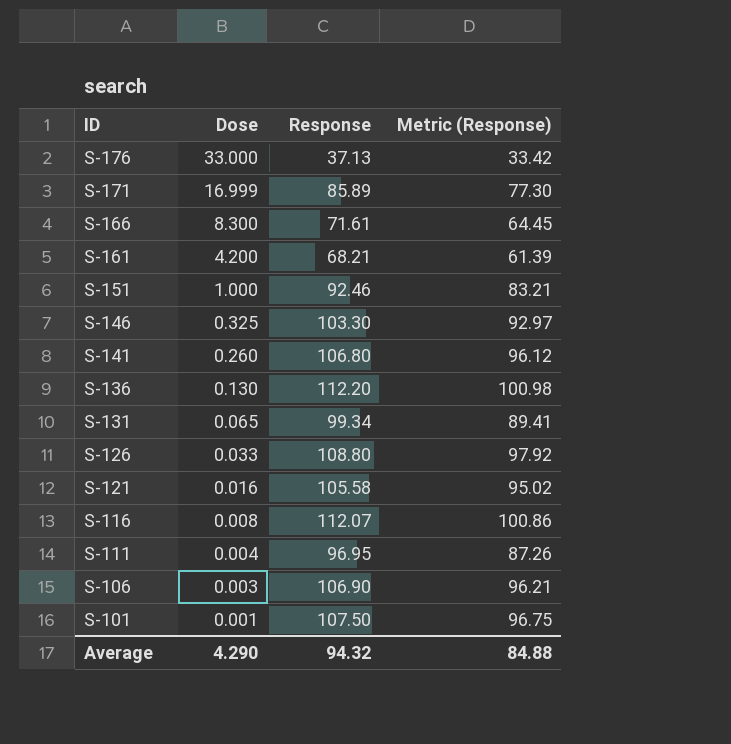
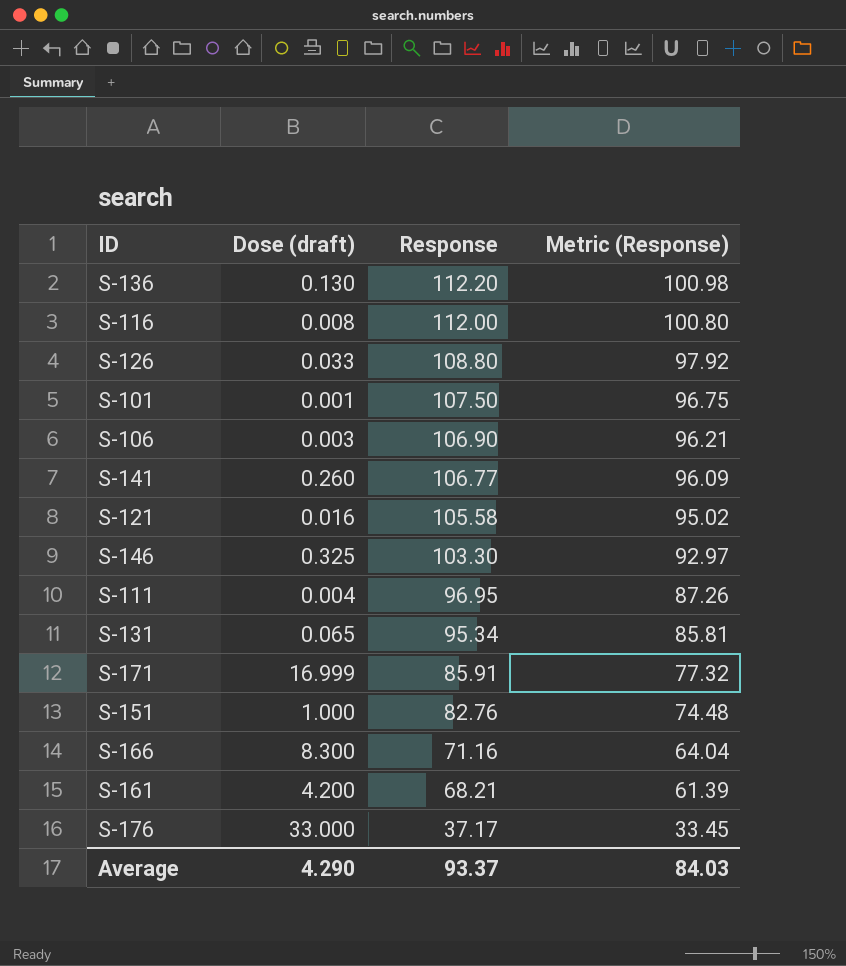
row order: ID descending -> Response descending
column name: Dose -> Dose (draft)
S-116 | Response: 112.07 -> 112.00
S-116 | Metric (Response): 100.86 -> 100.80
S-141 | Response: 106.80 -> 106.77
S-141 | Metric (Response): 96.12 -> 96.09
S-131 | Response: 99.34 -> 95.34
S-131 | Metric (Response): 89.41 -> 85.81
S-171 | Response: 85.89 -> 85.91
S-171 | Metric (Response): 77.30 -> 77.32
S-151 | Response: 92.46 -> 82.76
S-151 | Metric (Response): 83.21 -> 74.48
S-166 | Response: 71.61 -> 71.16
S-166 | Metric (Response): 64.45 -> 64.04
S-176 | Response: 37.13 -> 37.17
S-176 | Metric (Response): 33.42 -> 33.45
Average | Response: 94.32 -> 93.37
Average | Metric (Response): 84.88 -> 84.03

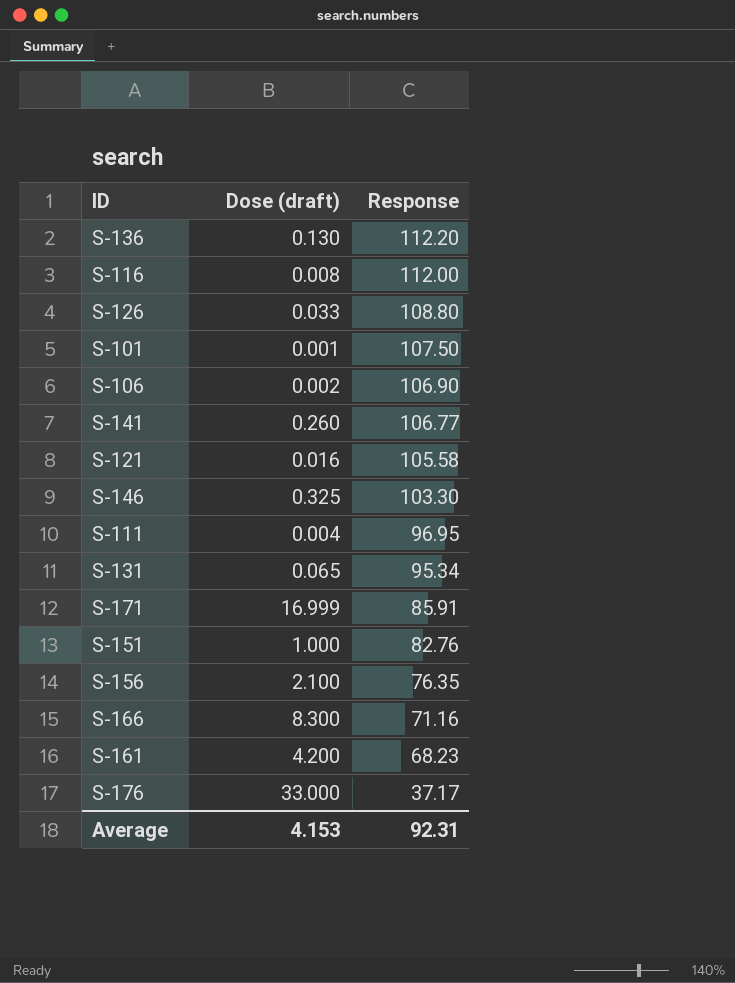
column Metric (Response) | formula: [Response] * 0.9 -> none
S-106 | Dose (draft): 0.003 -> 0.002
row S-156: none -> 2.100 | 76.35
S-161 | Response: 68.21 -> 68.23
Average | Dose (draft): 4.290 -> 4.153
Average | Response: 93.37 -> 92.31

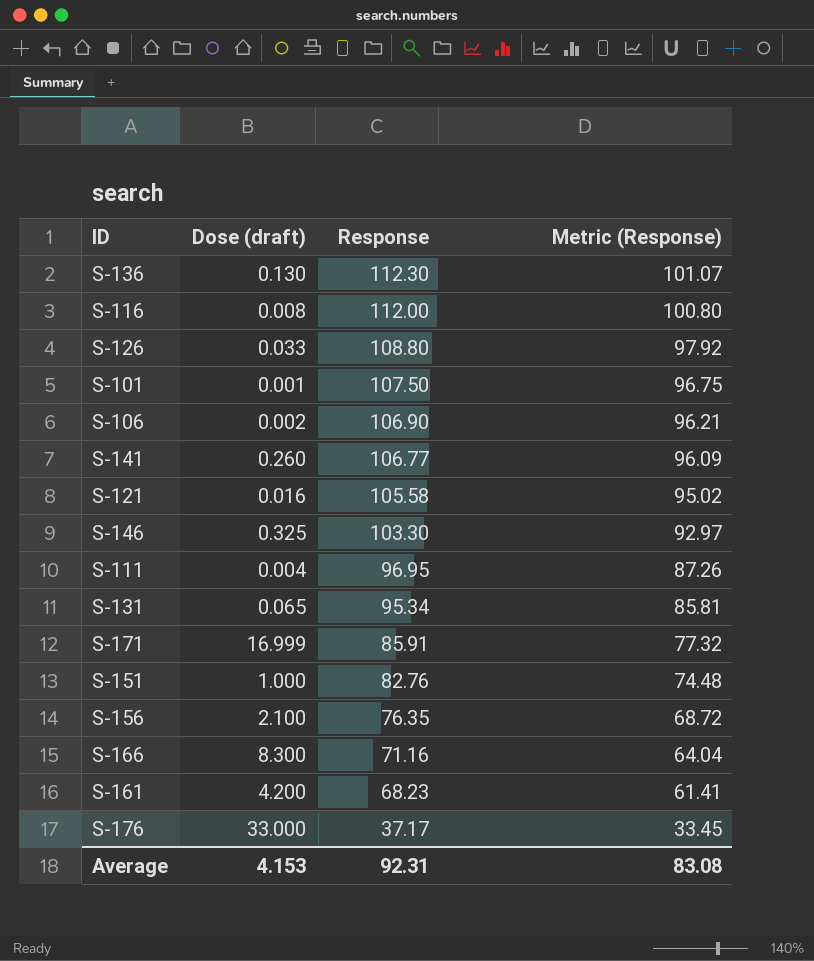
column Metric (Response) | formula: none -> [Response] * 0.9
S-136 | Response: 112.20 -> 112.30

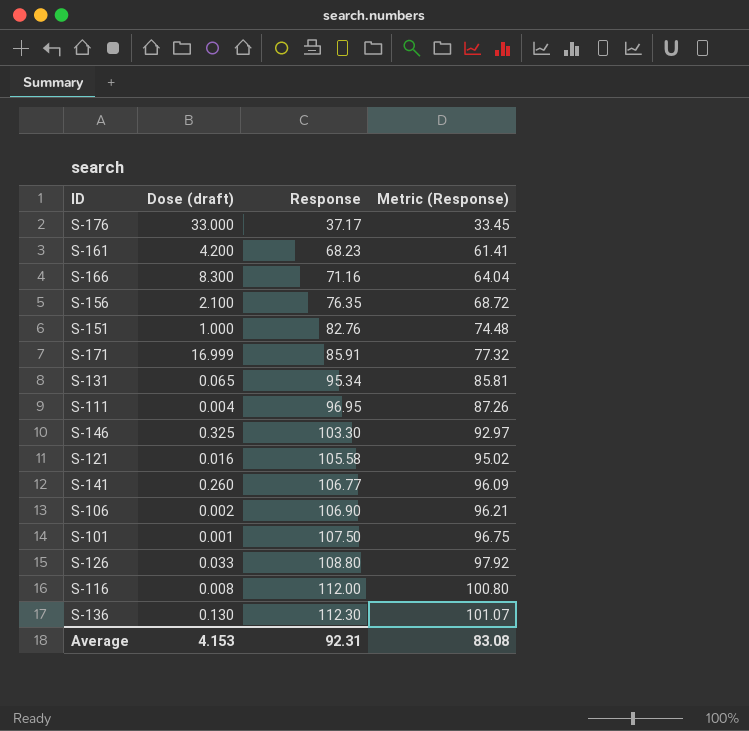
row order: Response descending -> Response ascending

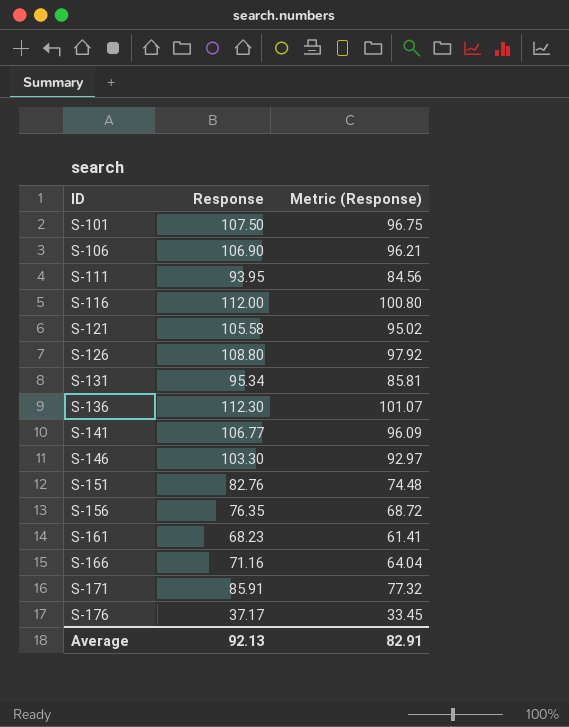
row order: Response ascending -> ID ascending
column Dose (draft) | position: 2 -> none
S-111 | Response: 96.95 -> 93.95
S-111 | Metric (Response): 87.26 -> 84.56
Average | Response: 92.31 -> 92.13
Average | Metric (Response): 83.08 -> 82.91

